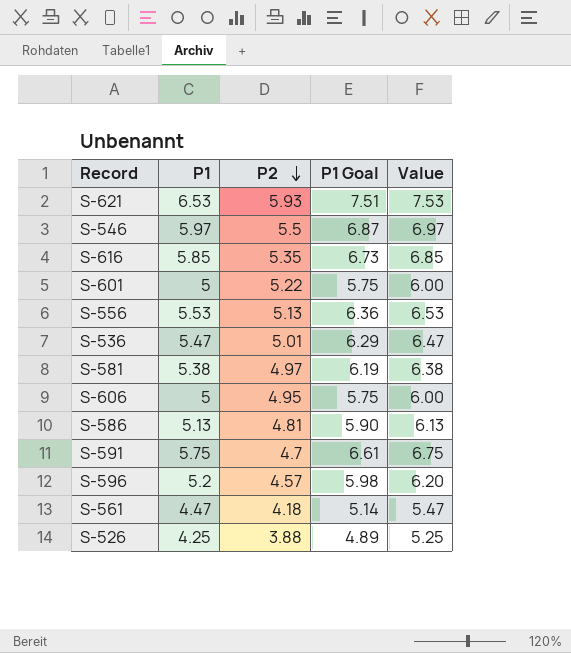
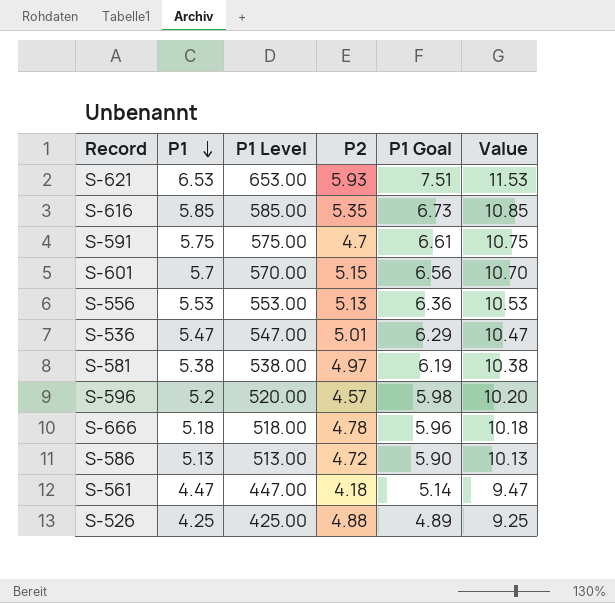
row order: P2 descending -> P1 descending
column P1 Level | formula: none -> [P1] * 100
column Value | formula: [P1] + 1 -> [P1] + 5
row S-546: 5.97 | 5.5 | 6.87 | 6.97 -> none
row S-606: 5 | 4.95 | 5.75 | 6.00 -> none
S-601 | P1: 5 -> 5.7
S-601 | P2: 5.22 -> 5.15
S-601 | P1 Goal: 5.75 -> 6.56
row S-666: none -> 5.18 | 518.00 | 4.78 | 5.96 | 10.18
S-586 | P2: 4.81 -> 4.72
S-526 | P2: 3.88 -> 4.88

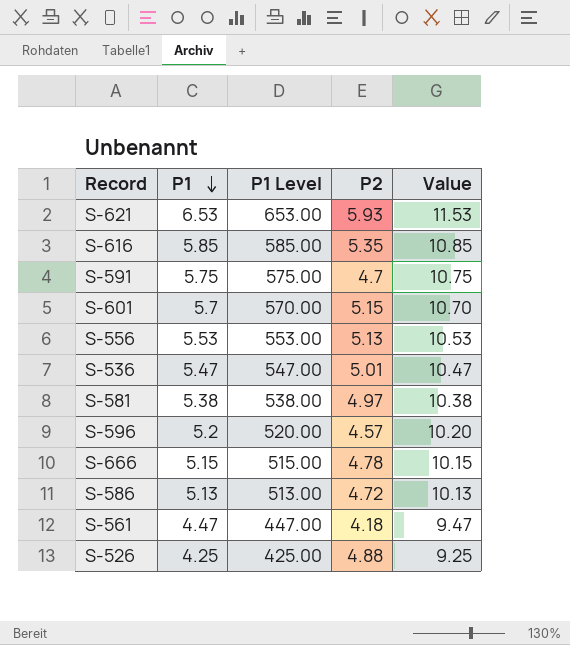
column P1 Goal | formula: [P1] * 1.15 -> none
S-666 | P1: 5.18 -> 5.15
S-666 | P1 Level: 518.00 -> 515.00
S-666 | Value: 10.18 -> 10.15

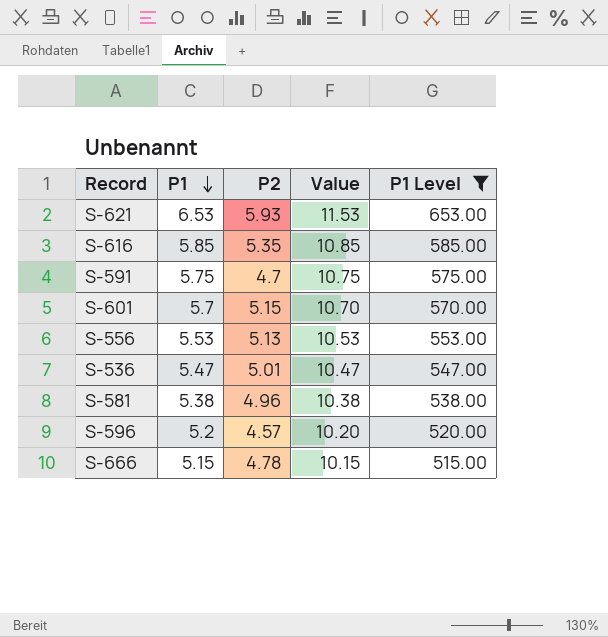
filter: none -> P1 Level >= 515.00
column P1 Level | position: 3 -> 5
S-581 | P2: 4.97 -> 4.96

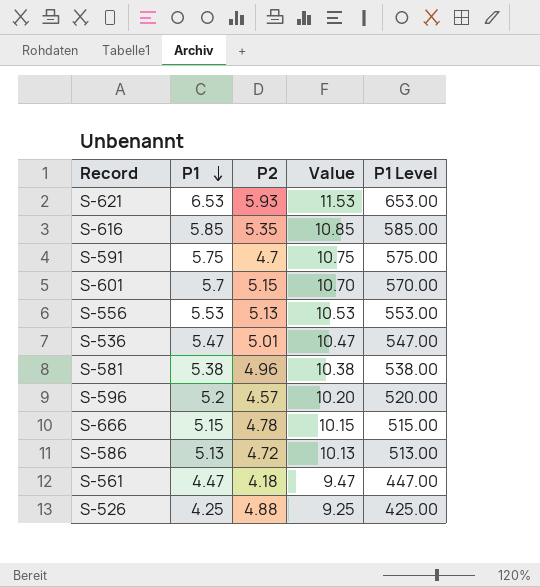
filter: P1 Level >= 515.00 -> none

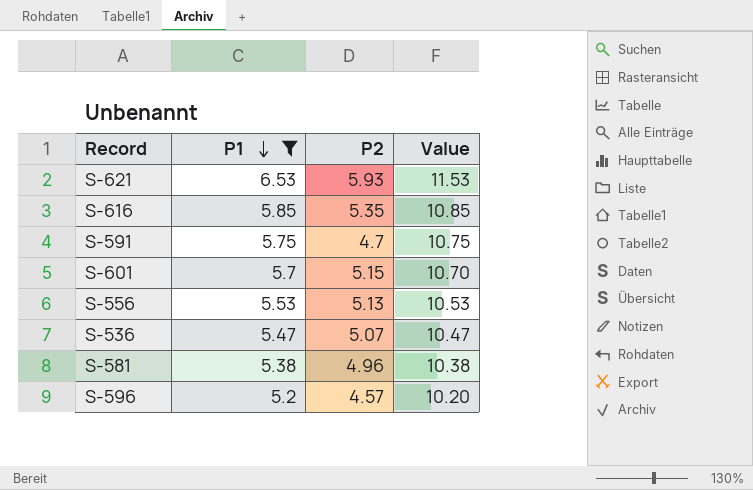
filter: none -> P1 >= 5.2
column P1 Level | formula: [P1] * 100 -> none
S-536 | P2: 5.01 -> 5.07

